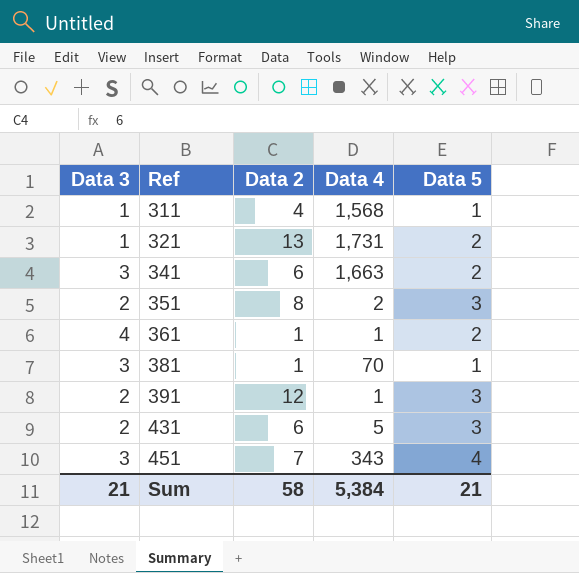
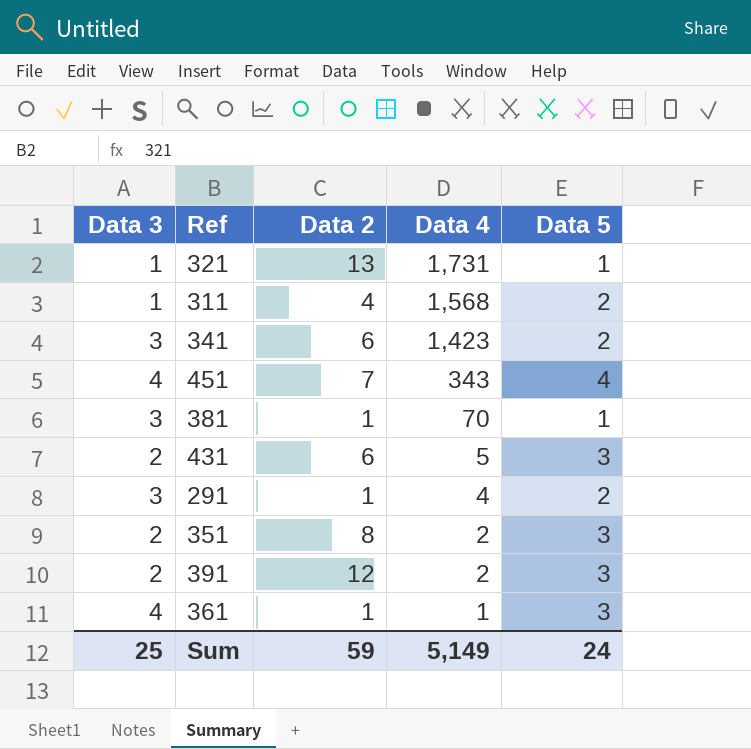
row order: Ref ascending -> Data 4 descending
321 | Data 5: 2 -> 1
311 | Data 5: 1 -> 2
341 | Data 4: 1,663 -> 1,423
451 | Data 3: 3 -> 4
row 291: none -> 3 | 1 | 4 | 2
391 | Data 4: 1 -> 2
361 | Data 5: 2 -> 3
Sum | Data 3: 21 -> 25
Sum | Data 2: 58 -> 59
Sum | Data 4: 5,384 -> 5,149
Sum | Data 5: 21 -> 24

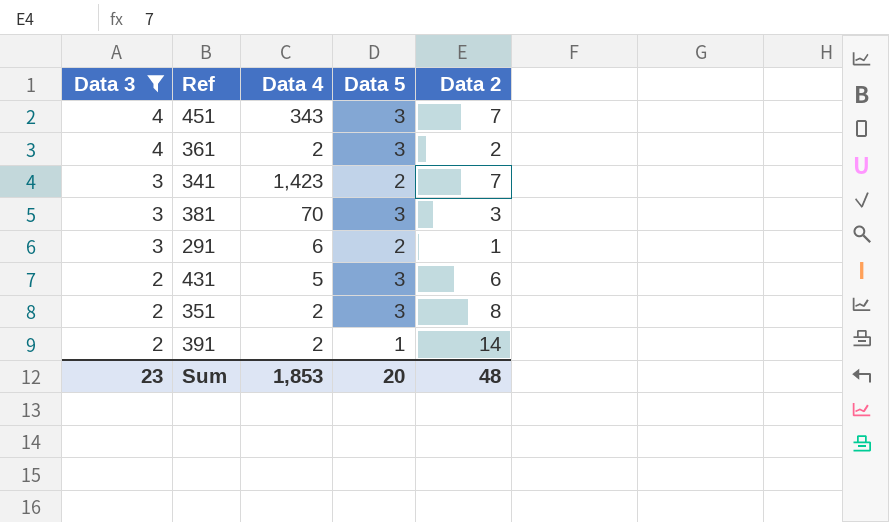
filter: none -> Data 3 != 1
row order: Data 4 descending -> Data 3 descending
column Data 2 | position: 3 -> 5
451 | Data 5: 4 -> 3
361 | Data 4: 1 -> 2
361 | Data 2: 1 -> 2
341 | Data 2: 6 -> 7
381 | Data 5: 1 -> 3
381 | Data 2: 1 -> 3
291 | Data 4: 4 -> 6
391 | Data 5: 3 -> 1
391 | Data 2: 12 -> 14
Sum | Data 3: 25 -> 23
Sum | Data 4: 5,149 -> 1,853
Sum | Data 5: 24 -> 20
Sum | Data 2: 59 -> 48

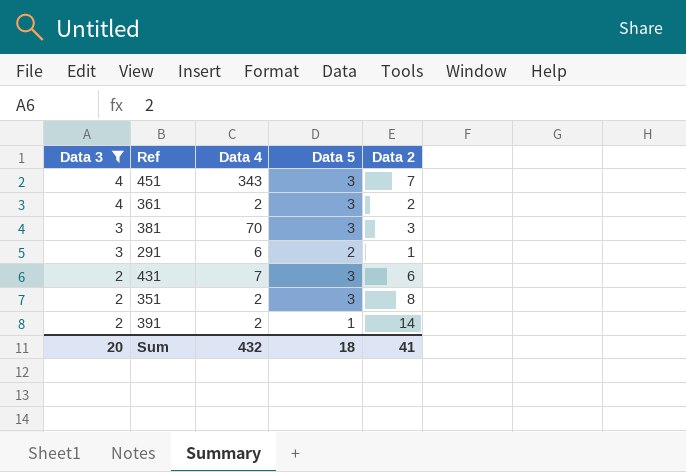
row 341: 3 | 1,423 | 2 | 7 -> none
431 | Data 4: 5 -> 7
Sum | Data 3: 23 -> 20
Sum | Data 4: 1,853 -> 432
Sum | Data 5: 20 -> 18
Sum | Data 2: 48 -> 41

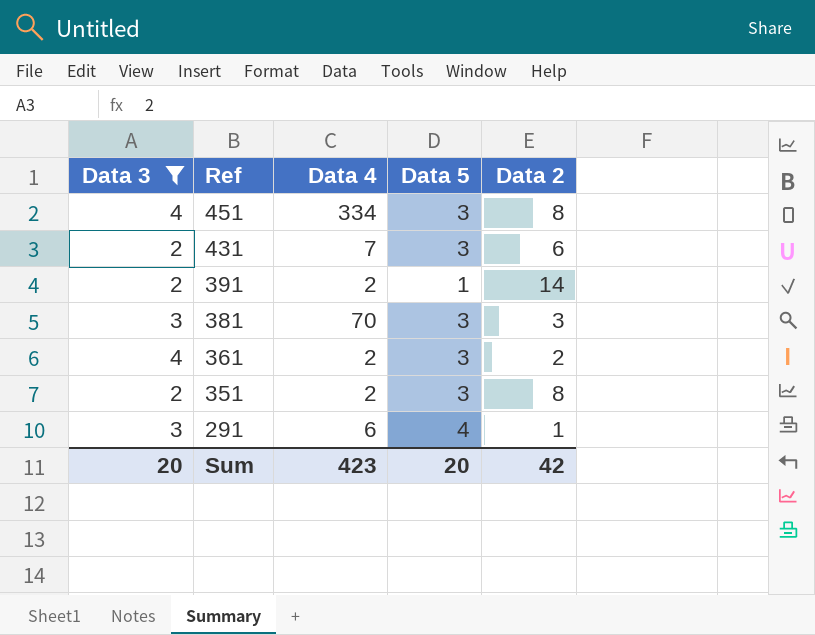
row order: Data 3 descending -> Ref descending
451 | Data 4: 343 -> 334
451 | Data 2: 7 -> 8
291 | Data 5: 2 -> 4
Sum | Data 4: 432 -> 423
Sum | Data 5: 18 -> 20
Sum | Data 2: 41 -> 42

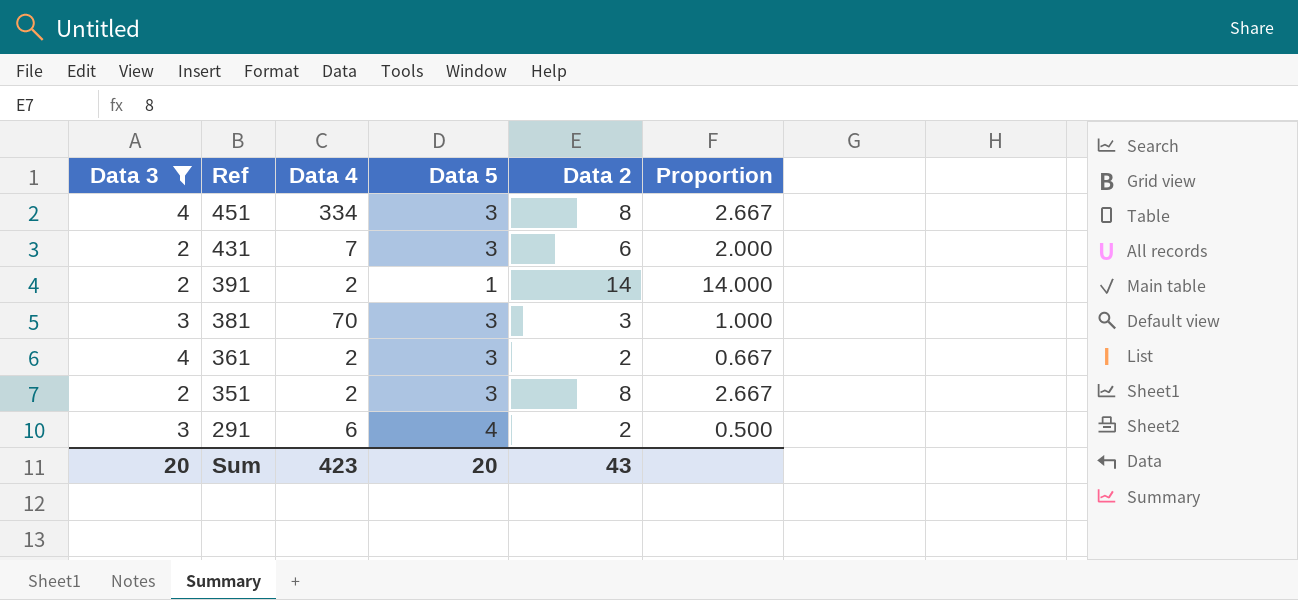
column Proportion | formula: none -> [Data 2] / [Data 5]
291 | Data 2: 1 -> 2
Sum | Data 2: 42 -> 43

